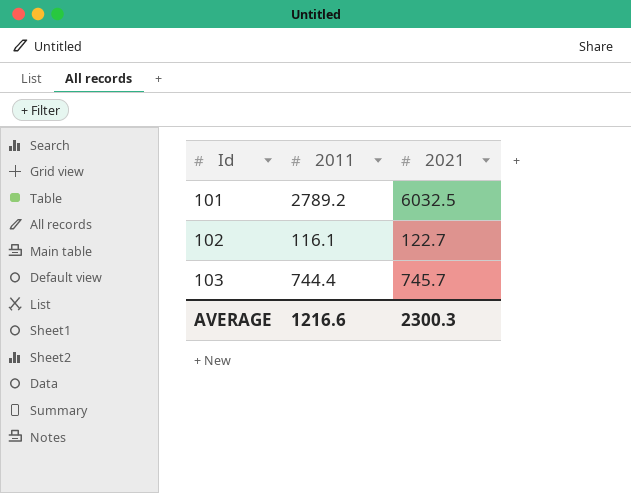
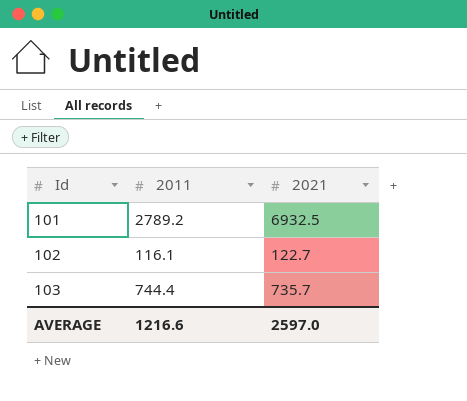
101 | 2021: 6032.5 -> 6932.5
103 | 2021: 745.7 -> 735.7
AVERAGE | 2021: 2300.3 -> 2597.0

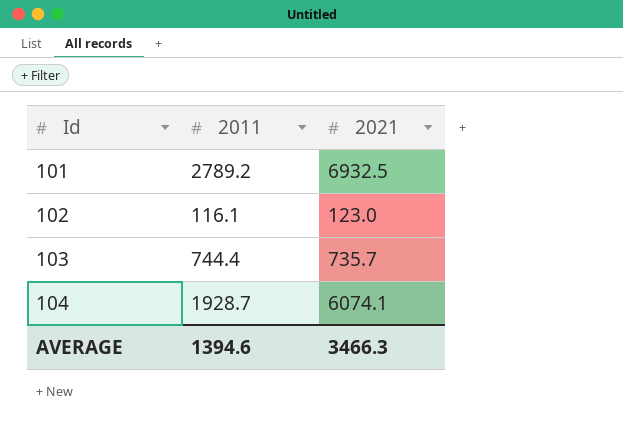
102 | 2021: 122.7 -> 123.0
row 104: none -> 1928.7 | 6074.1
AVERAGE | 2011: 1216.6 -> 1394.6
AVERAGE | 2021: 2597.0 -> 3466.3

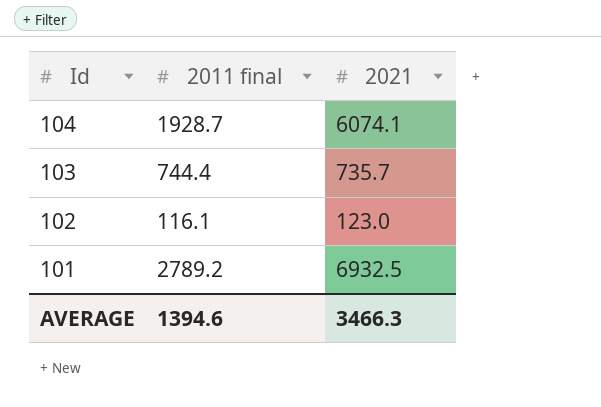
row order: Id ascending -> Id descending
column name: 2011 -> 2011 final

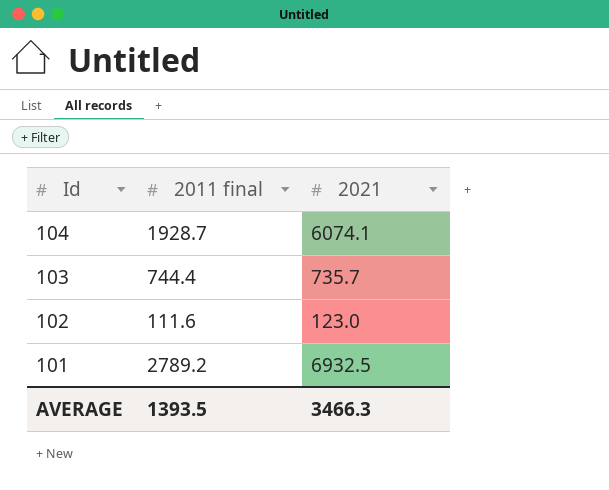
102 | 2011 final: 116.1 -> 111.6
AVERAGE | 2011 final: 1394.6 -> 1393.5

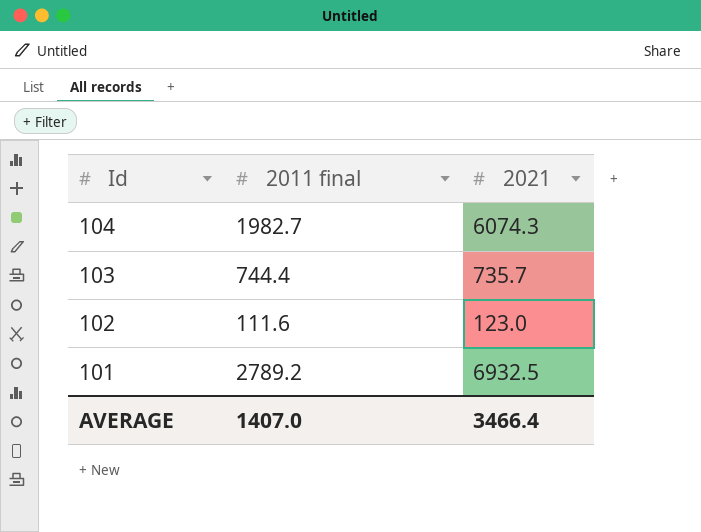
104 | 2011 final: 1928.7 -> 1982.7
104 | 2021: 6074.1 -> 6074.3
AVERAGE | 2011 final: 1393.5 -> 1407.0
AVERAGE | 2021: 3466.3 -> 3466.4

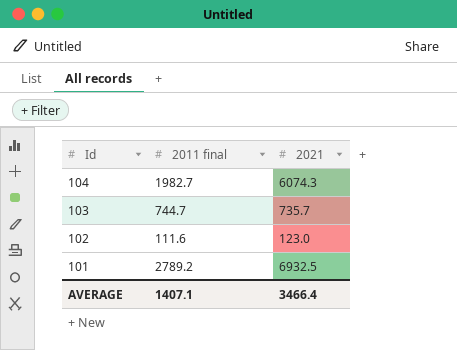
103 | 2011 final: 744.4 -> 744.7
AVERAGE | 2011 final: 1407.0 -> 1407.1

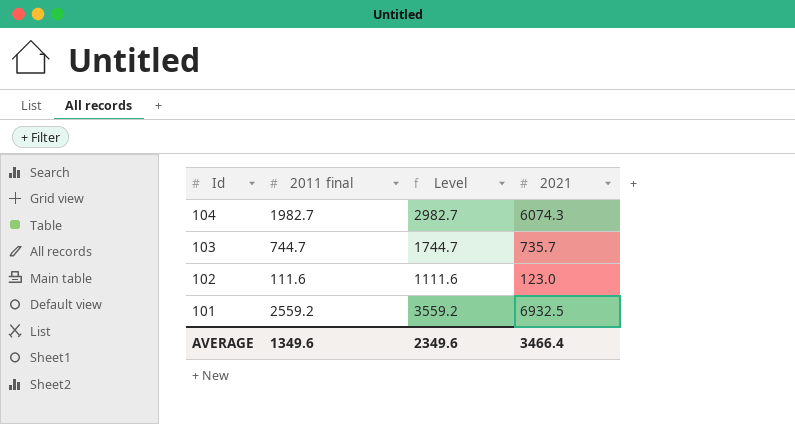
column Level | formula: none -> [2011 final] + 1000
101 | 2011 final: 2789.2 -> 2559.2
AVERAGE | 2011 final: 1407.1 -> 1349.6

